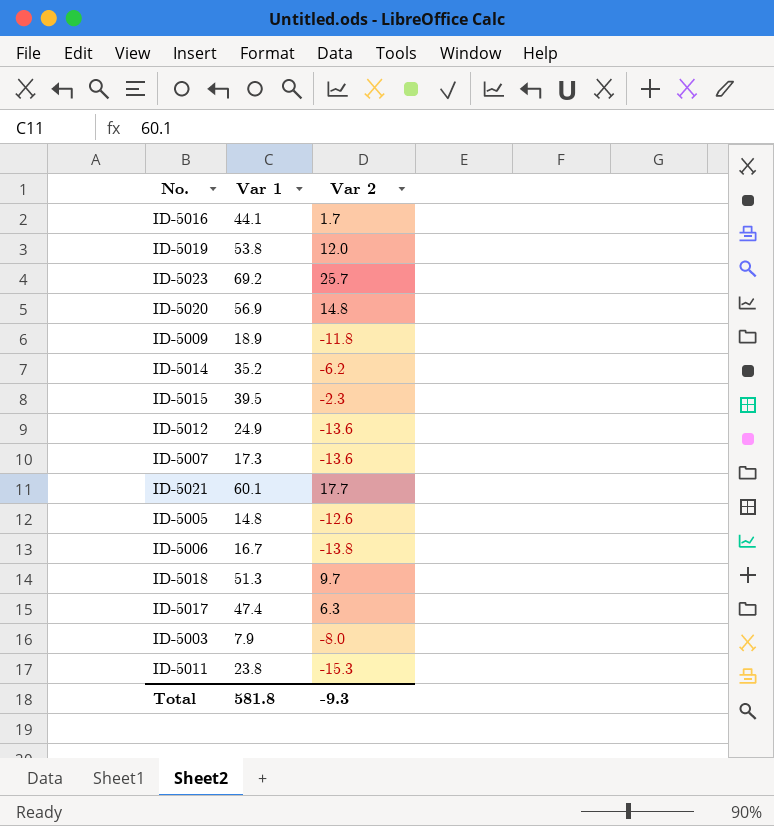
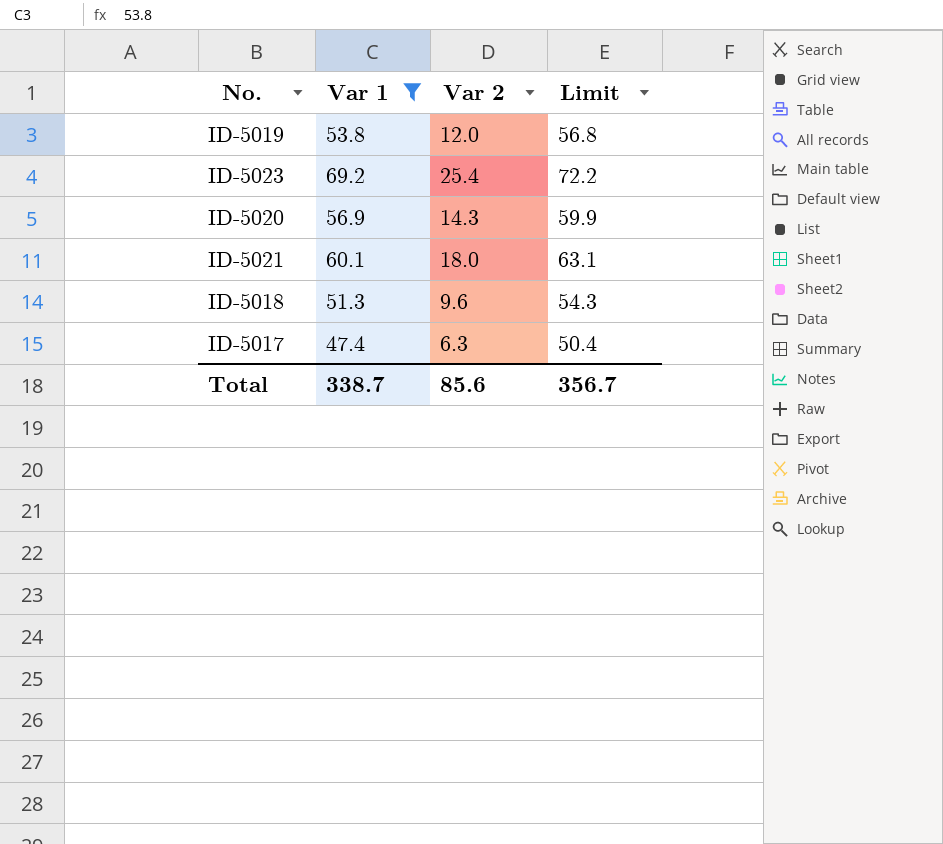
filter: none -> Var 1 >= 47.4
column Limit | formula: none -> [Var 1] + 3
ID-5023 | Var 2: 25.7 -> 25.4
ID-5020 | Var 2: 14.8 -> 14.3
ID-5021 | Var 2: 17.7 -> 18.0
ID-5018 | Var 2: 9.7 -> 9.6
Total | Var 1: 581.8 -> 338.7
Total | Var 2: -9.3 -> 85.6

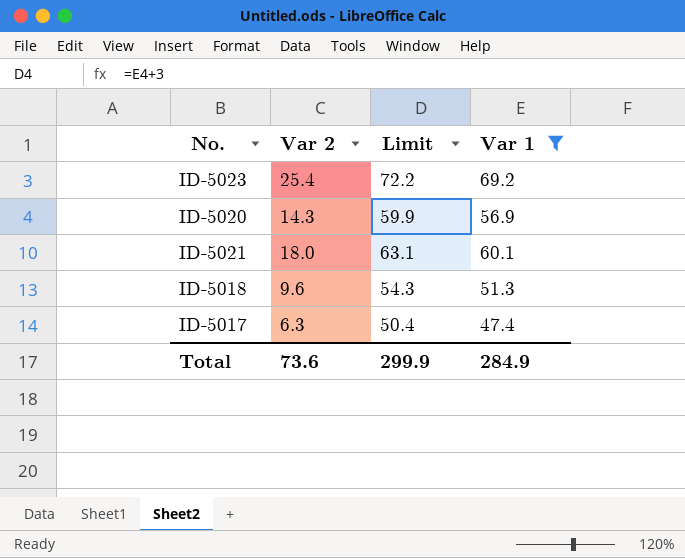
column Var 1 | position: 2 -> 4
row ID-5019: 53.8 | 12.0 | 56.8 -> none
Total | Var 2: 85.6 -> 73.6
Total | Limit: 356.7 -> 299.9
Total | Var 1: 338.7 -> 284.9

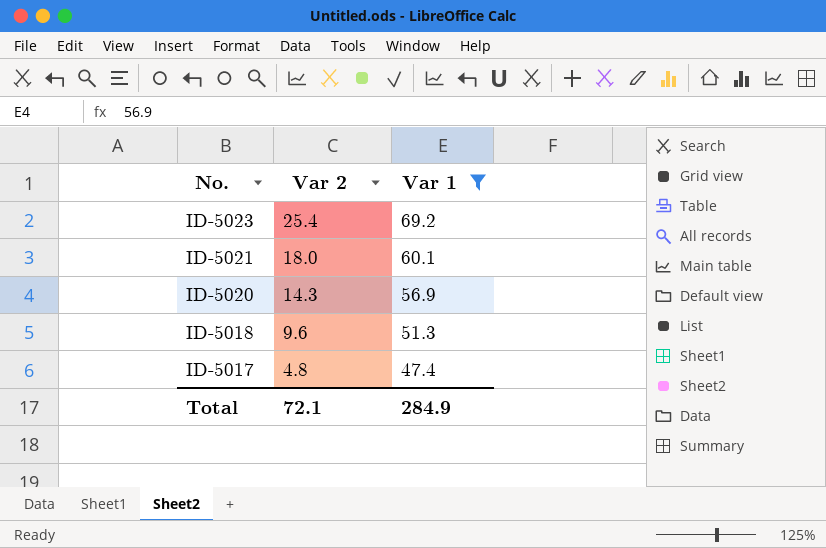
row order: none -> No. descending
column Limit | formula: [Var 1] + 3 -> none
ID-5017 | Var 2: 6.3 -> 4.8
Total | Var 2: 73.6 -> 72.1

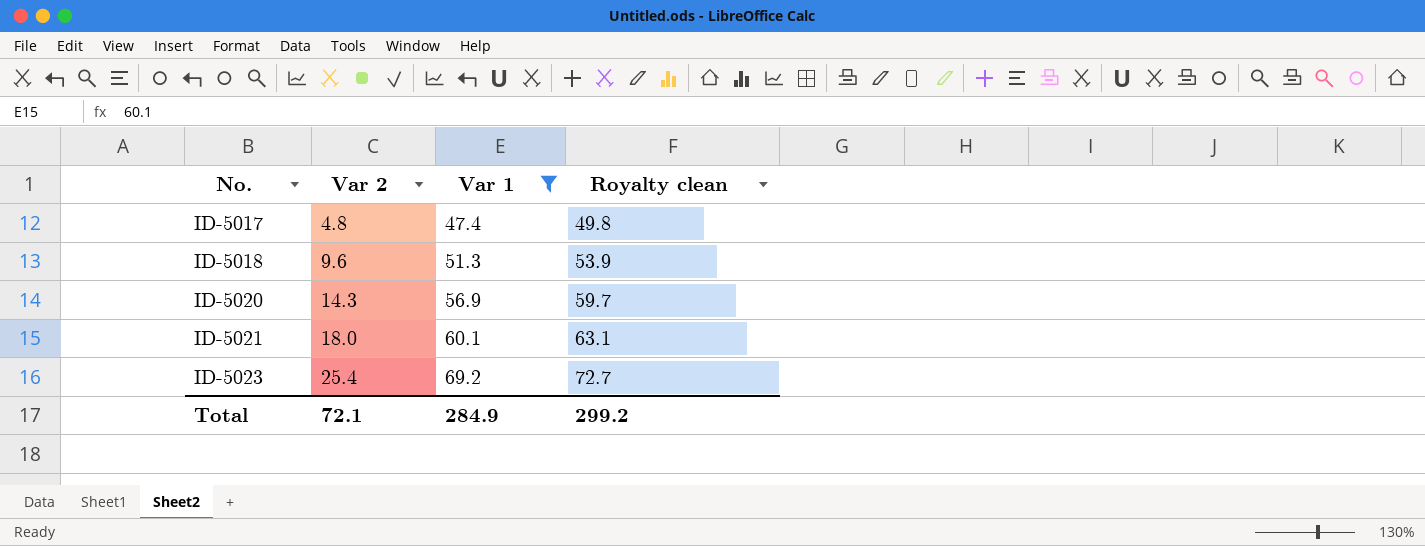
row order: No. descending -> No. ascending
column Royalty clean | formula: none -> [Var 1] * 1.05

